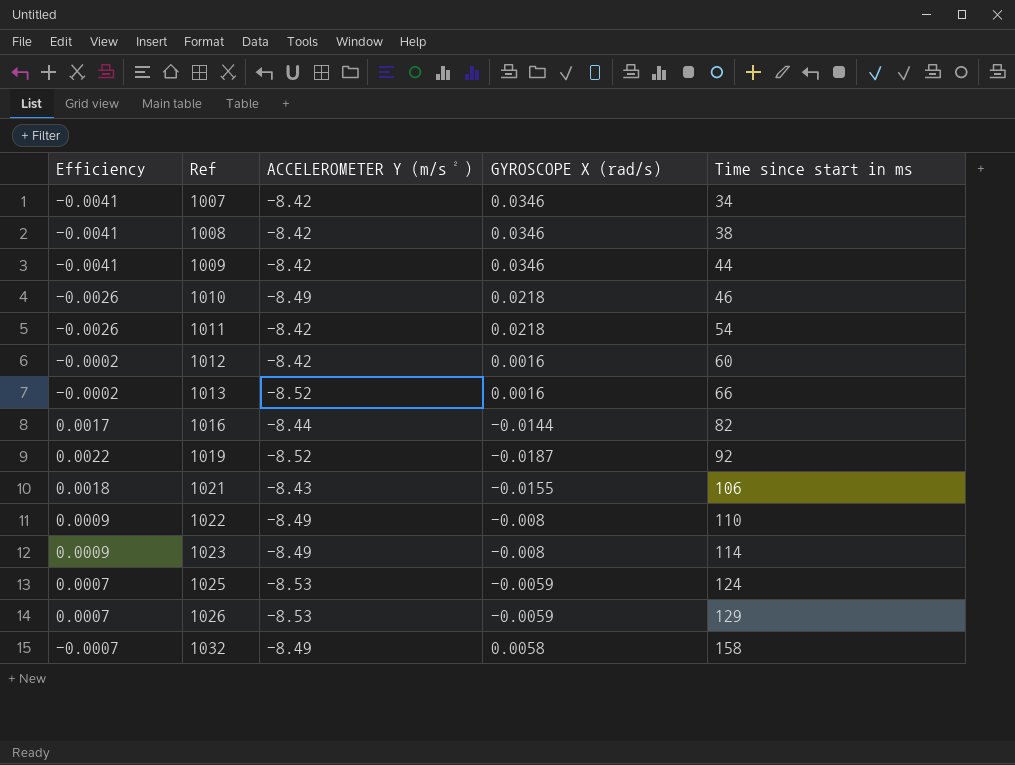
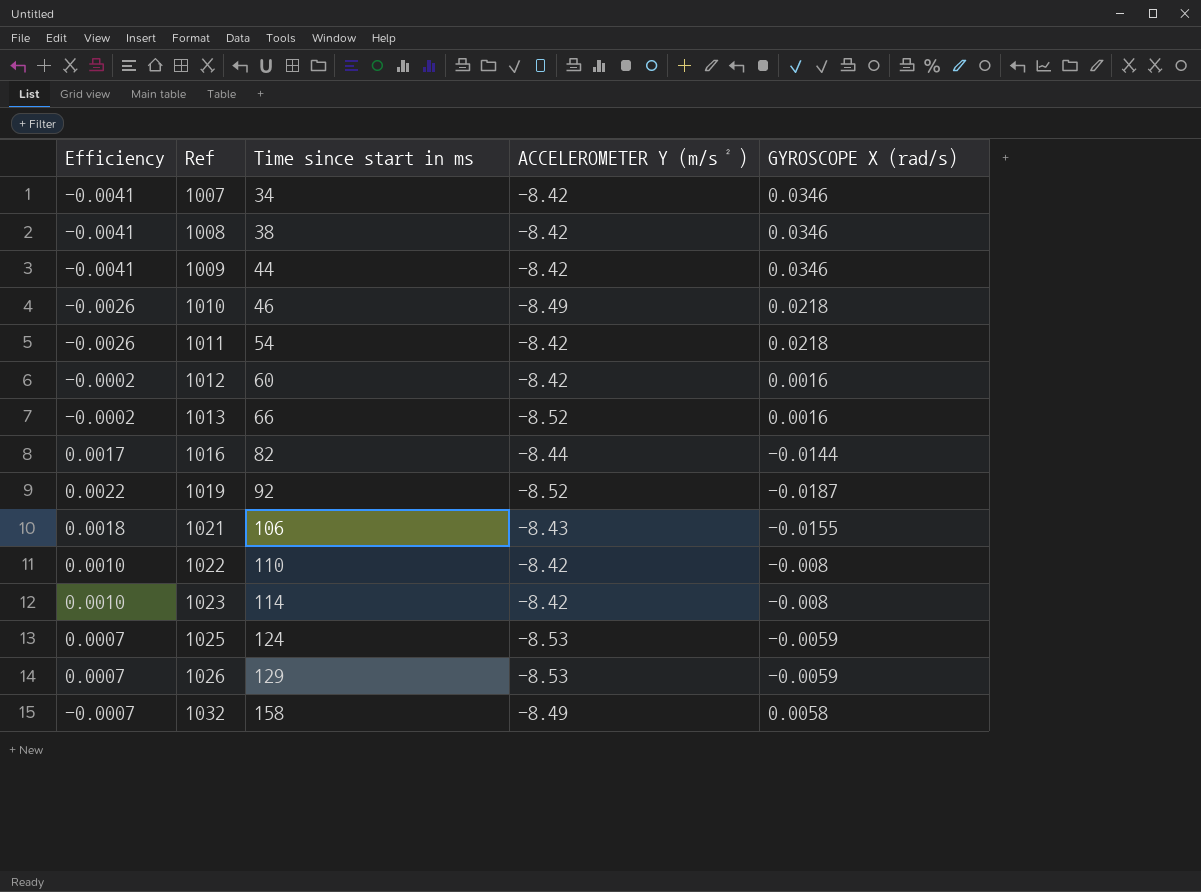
column Time since start in ms | position: 5 -> 3
1022 | Efficiency: 0.0009 -> 0.0010
1022 | ACCELEROMETER Y (m/s²): -8.49 -> -8.42
1023 | Efficiency: 0.0009 -> 0.0010
1023 | ACCELEROMETER Y (m/s²): -8.49 -> -8.42

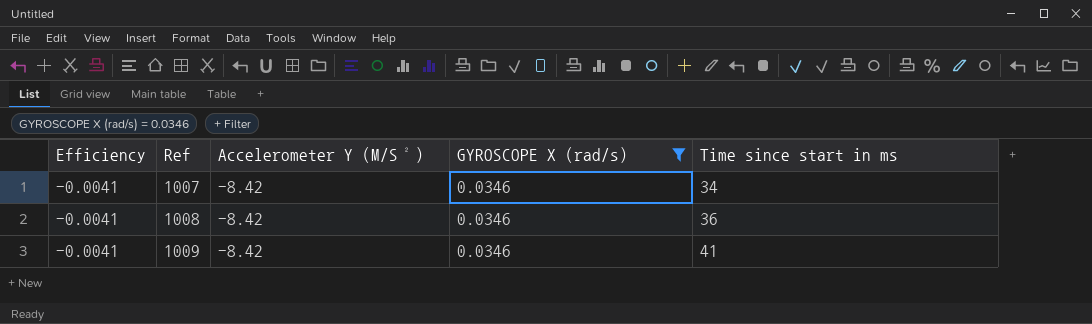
filter: none -> GYROSCOPE X (rad/s) = 0.0346
column name: ACCELEROMETER Y (m/s²) -> Accelerometer Y (M/S²)
column Time since start in ms | position: 3 -> 5
1008 | Time since start in ms: 38 -> 36
1009 | Time since start in ms: 44 -> 41

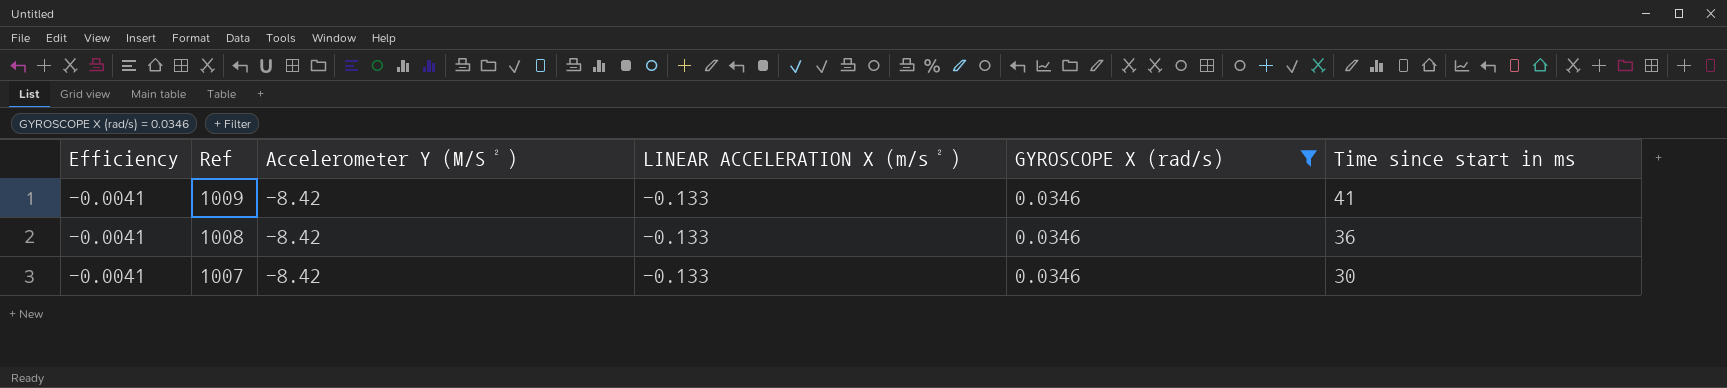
row order: Ref ascending -> Ref descending
column LINEAR ACCELERATION X (m/s²) | position: none -> 4
1007 | Time since start in ms: 34 -> 30

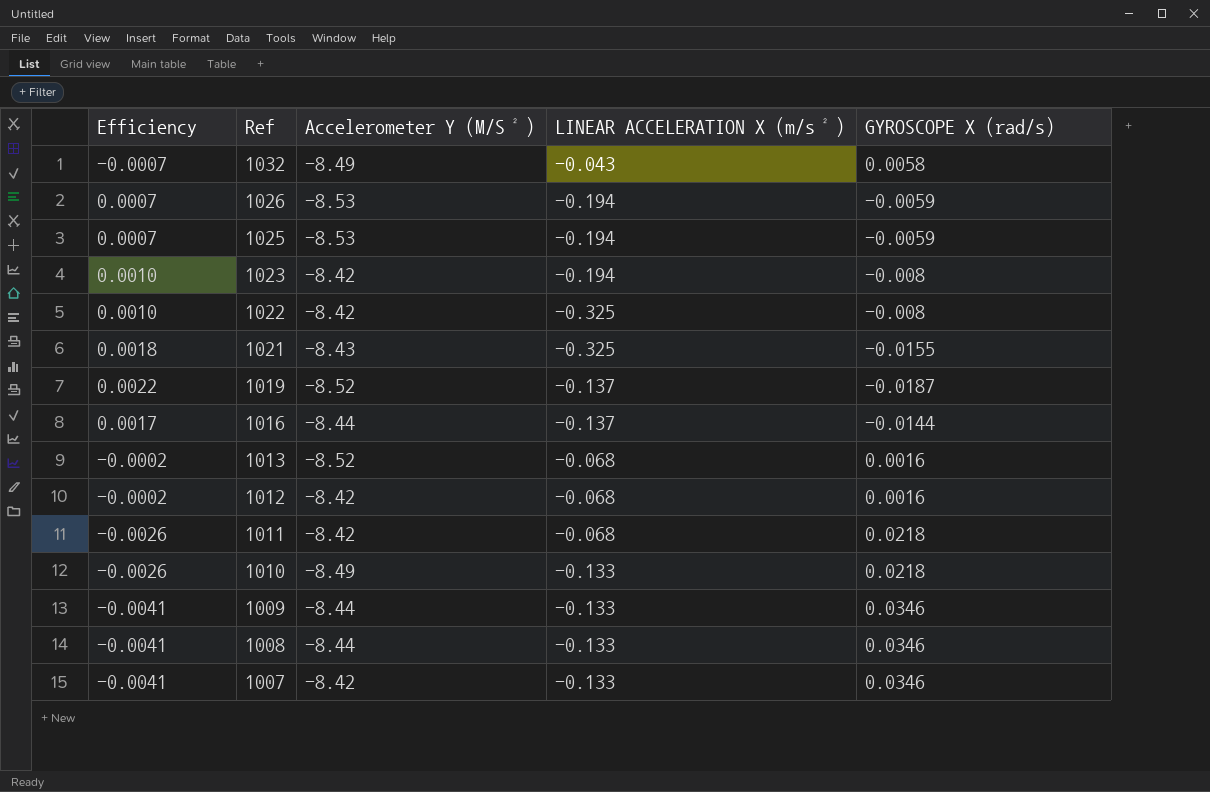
filter: GYROSCOPE X (rad/s) = 0.0346 -> none
column Time since start in ms | position: 6 -> none
1009 | Accelerometer Y (M/S²): -8.42 -> -8.44
1008 | Accelerometer Y (M/S²): -8.42 -> -8.44

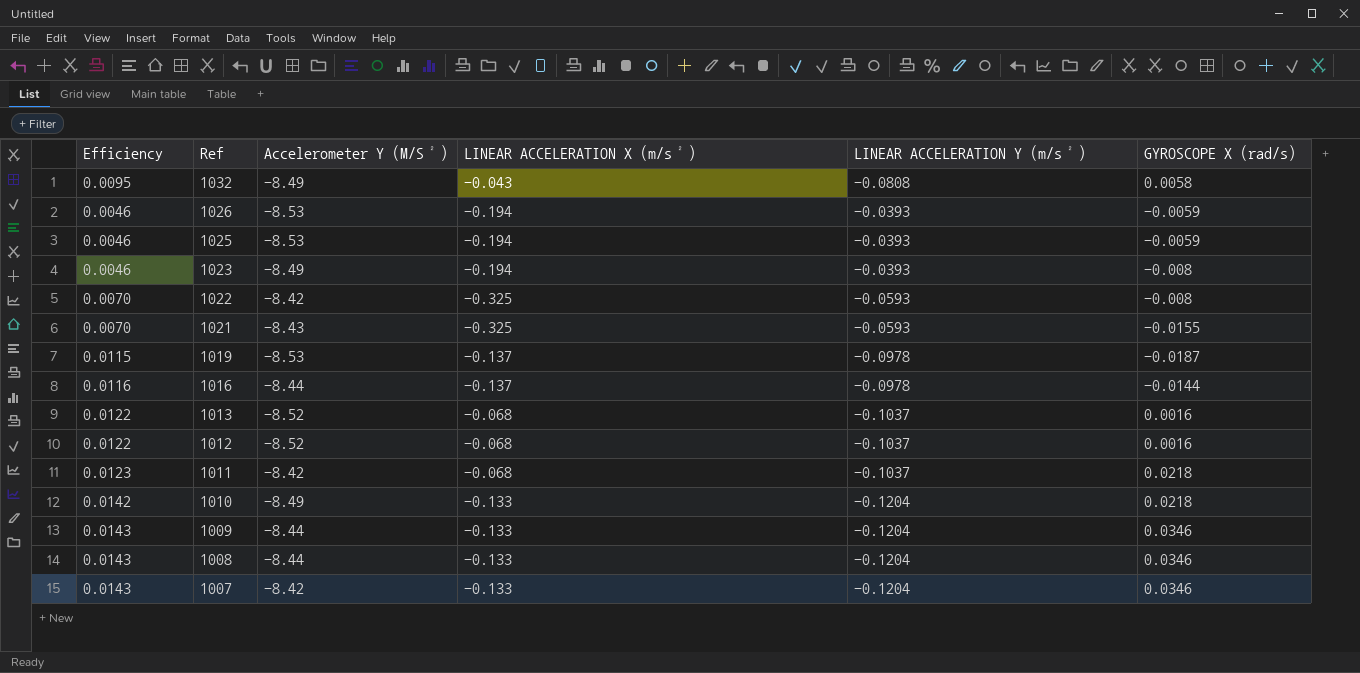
column Efficiency | formula: [GYROSCOPE X (rad/s)] / [Accelerometer Y (M/S²)] -> [LINEAR ACCELERATION Y (m/s²)] / [Accelerometer Y (M/S²)]
column LINEAR ACCELERATION Y (m/s²) | position: none -> 5
1023 | Accelerometer Y (M/S²): -8.42 -> -8.49
1019 | Accelerometer Y (M/S²): -8.52 -> -8.53
1012 | Accelerometer Y (M/S²): -8.42 -> -8.52

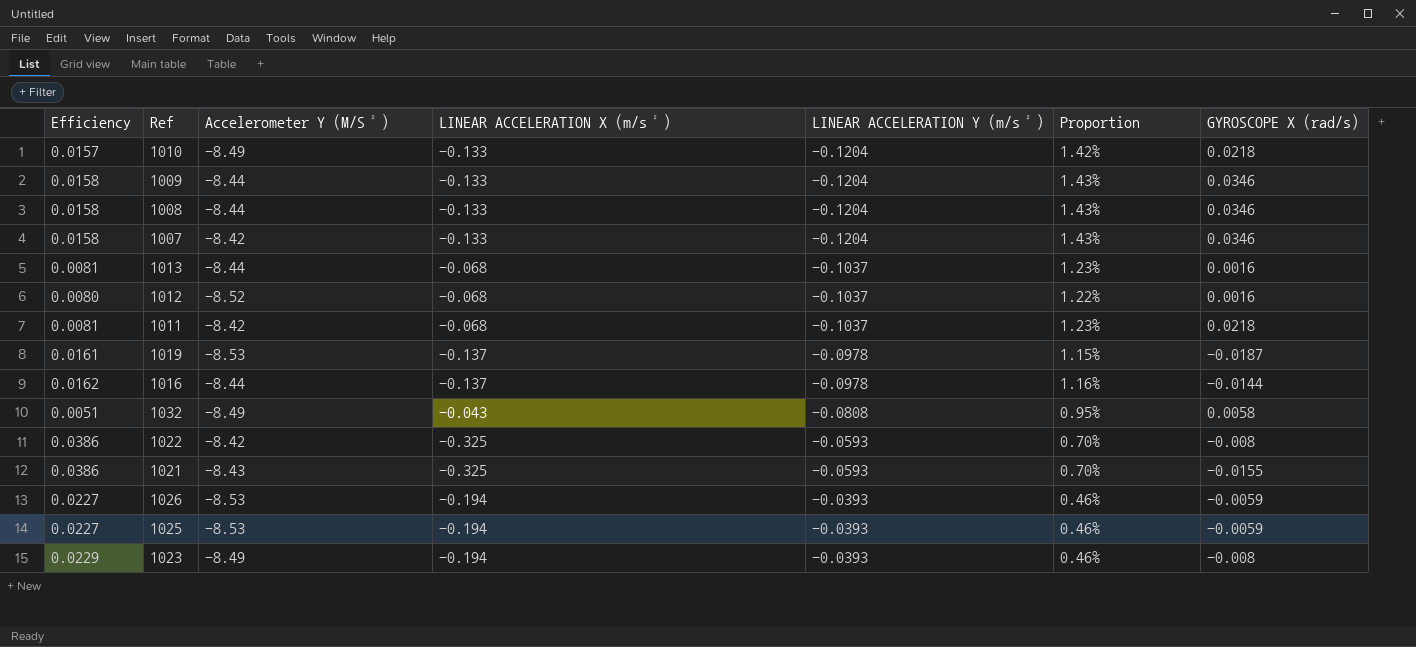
row order: Ref descending -> LINEAR ACCELERATION Y (m/s²) ascending
column Efficiency | formula: [LINEAR ACCELERATION Y (m/s²)] / [Accelerometer Y (M/S²)] -> [LINEAR ACCELERATION X (m/s²)] / [Accelerometer Y (M/S²)]
column Proportion | formula: none -> [LINEAR ACCELERATION Y (m/s²)] / [Accelerometer Y (M/S²)]
1013 | Accelerometer Y (M/S²): -8.52 -> -8.44

